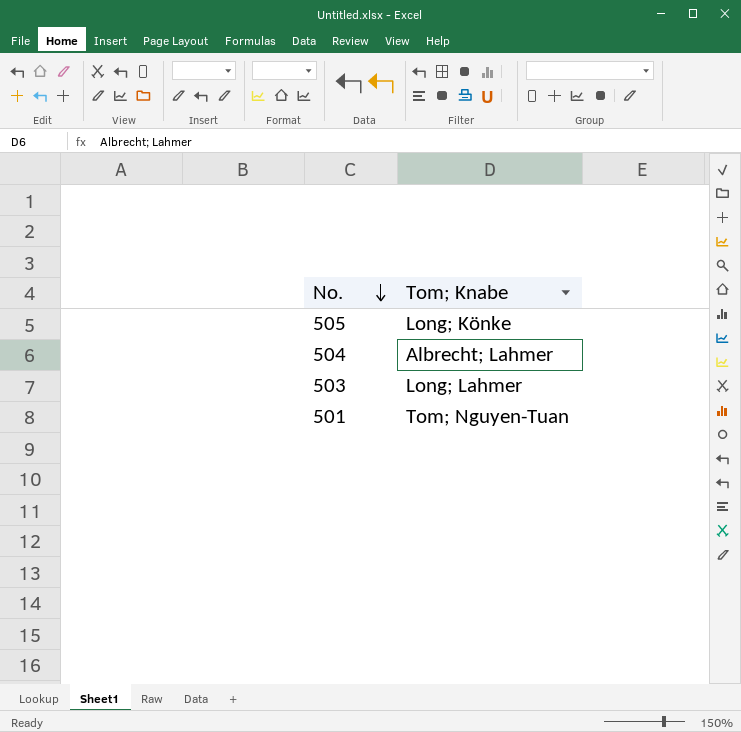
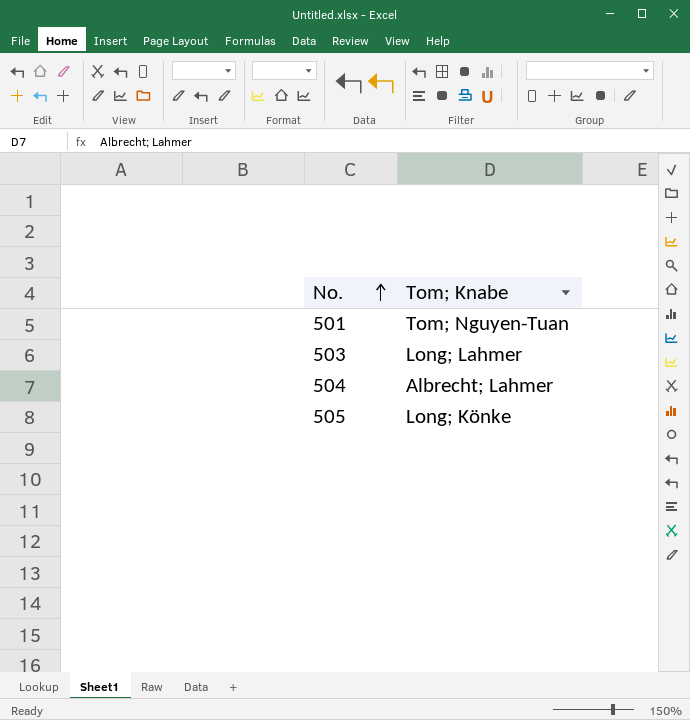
row order: No. descending -> No. ascending

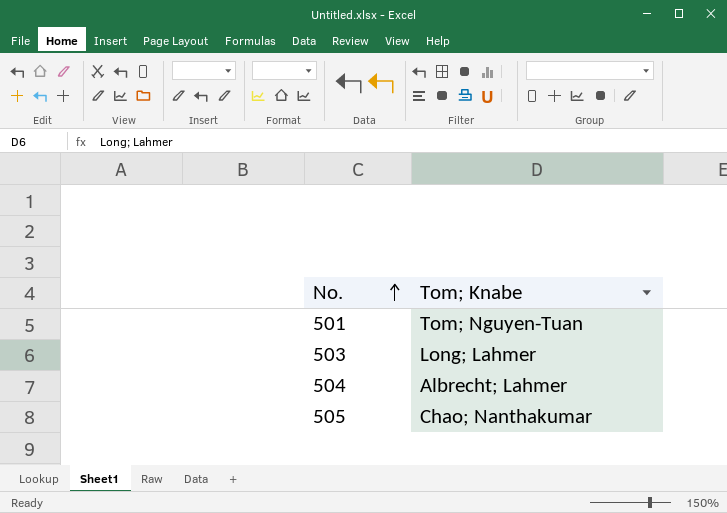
505 | Tom; Knabe: Long; Könke -> Chao; Nanthakumar

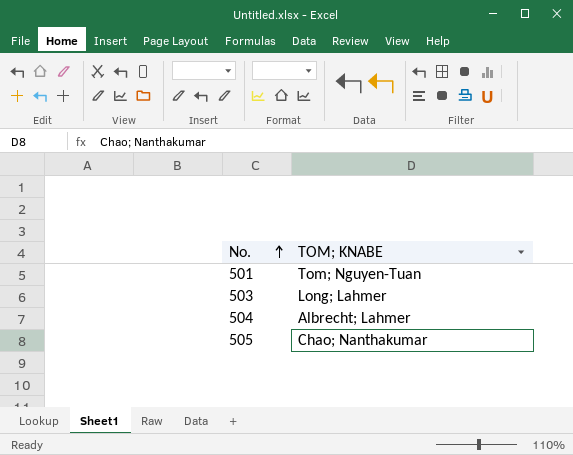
column name: Tom; Knabe -> TOM; KNABE

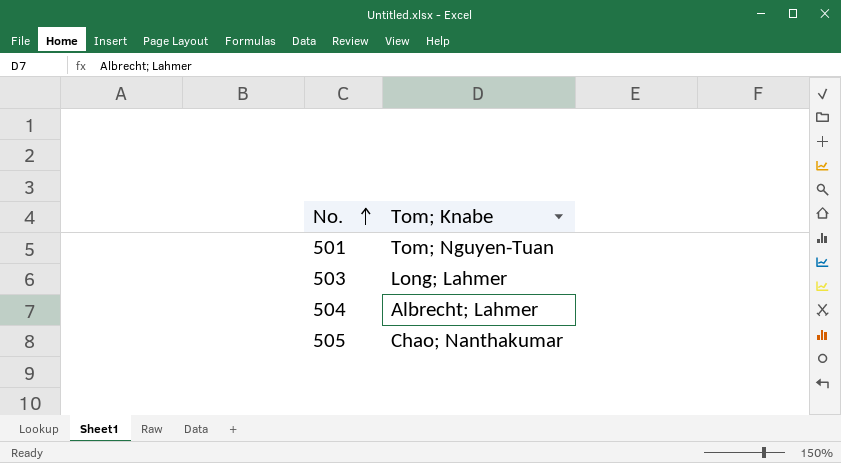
column name: TOM; KNABE -> Tom; Knabe

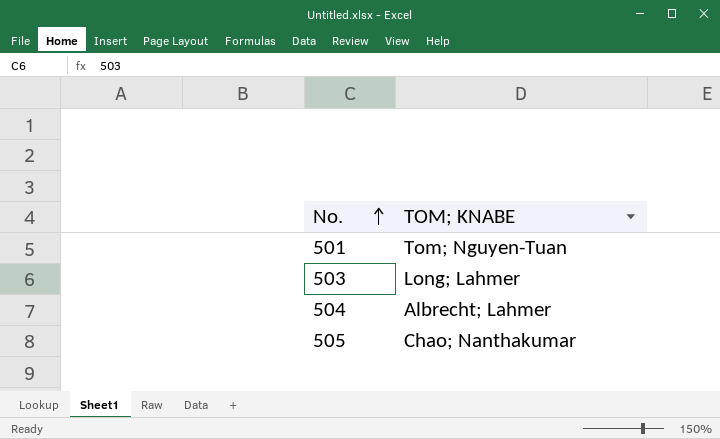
column name: Tom; Knabe -> TOM; KNABE

